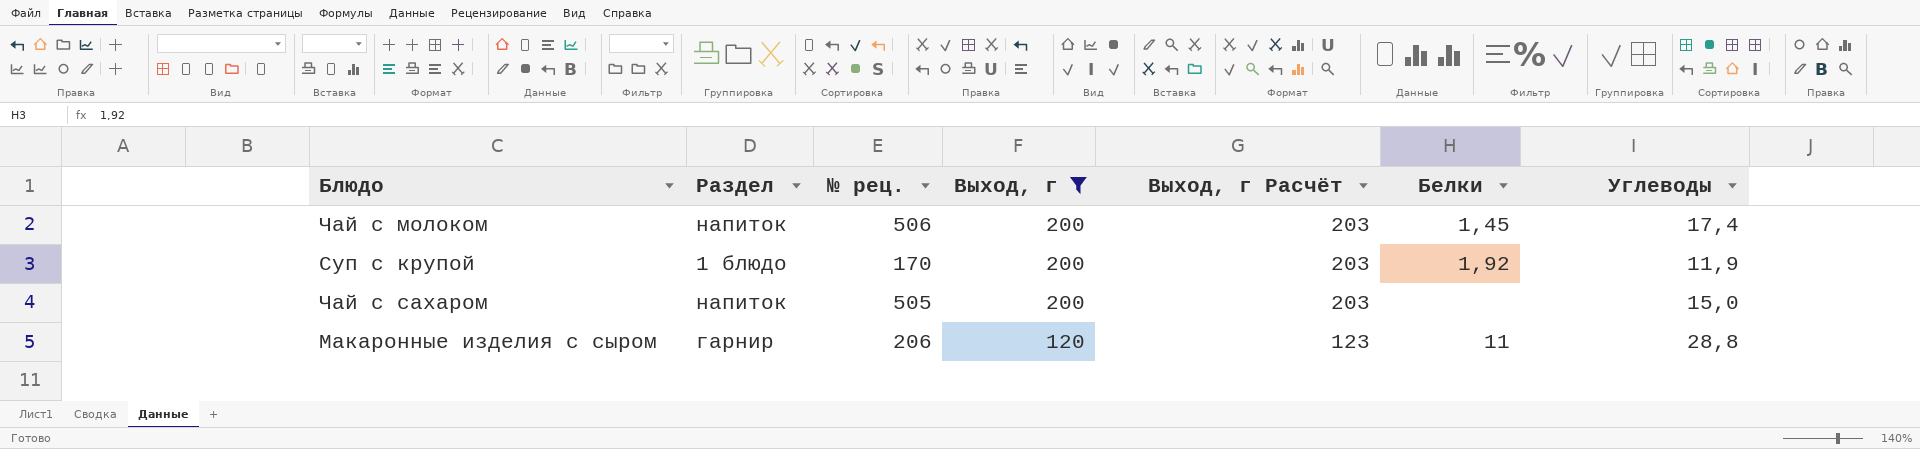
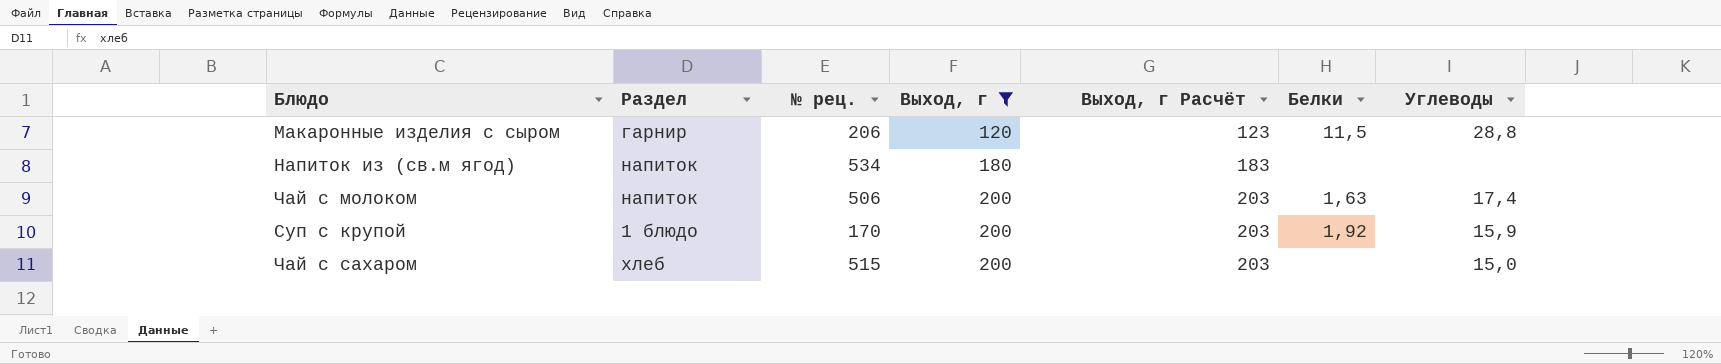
row order: Выход, г descending -> Выход, г ascending
Макаронные изделия с сыром | Белки: 11 -> 11,5
row Напиток из (св.м ягод): none -> напиток | 534 | 180 | 183 | none | none
Чай с молоком | Белки: 1,45 -> 1,63
Суп с крупой | Углеводы: 11,9 -> 15,9
Чай с сахаром | Раздел: напиток -> хлеб
Чай с сахаром | № рец.: 505 -> 515

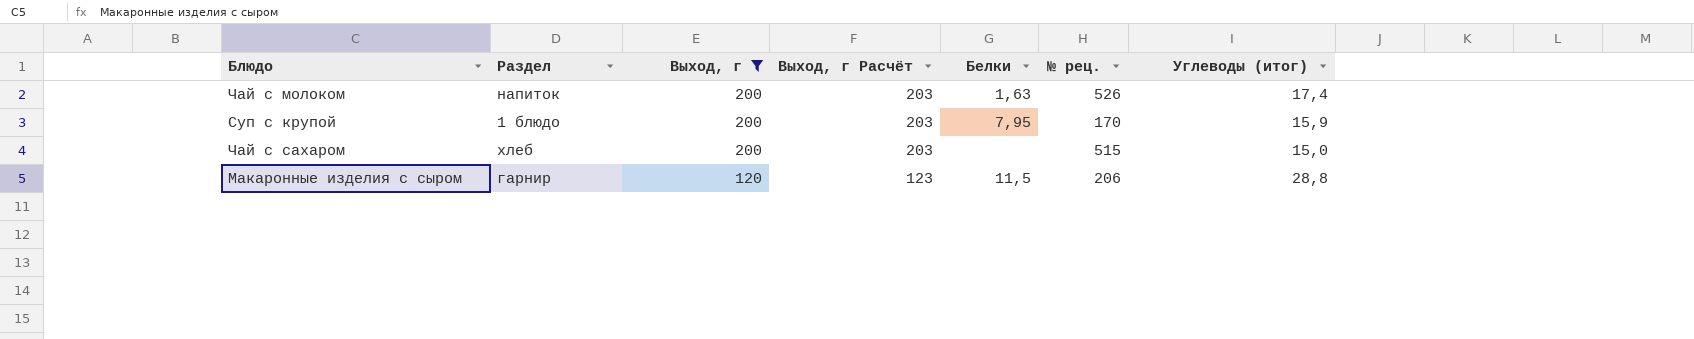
row order: Выход, г ascending -> Выход, г descending
column № рец. | position: 3 -> 6
column name: Углеводы -> Углеводы (итог)
row Напиток из (св.м ягод): напиток | 534 | 180 | 183 | none | none -> none
Чай с молоком | № рец.: 506 -> 526
Суп с крупой | Белки: 1,92 -> 7,95

